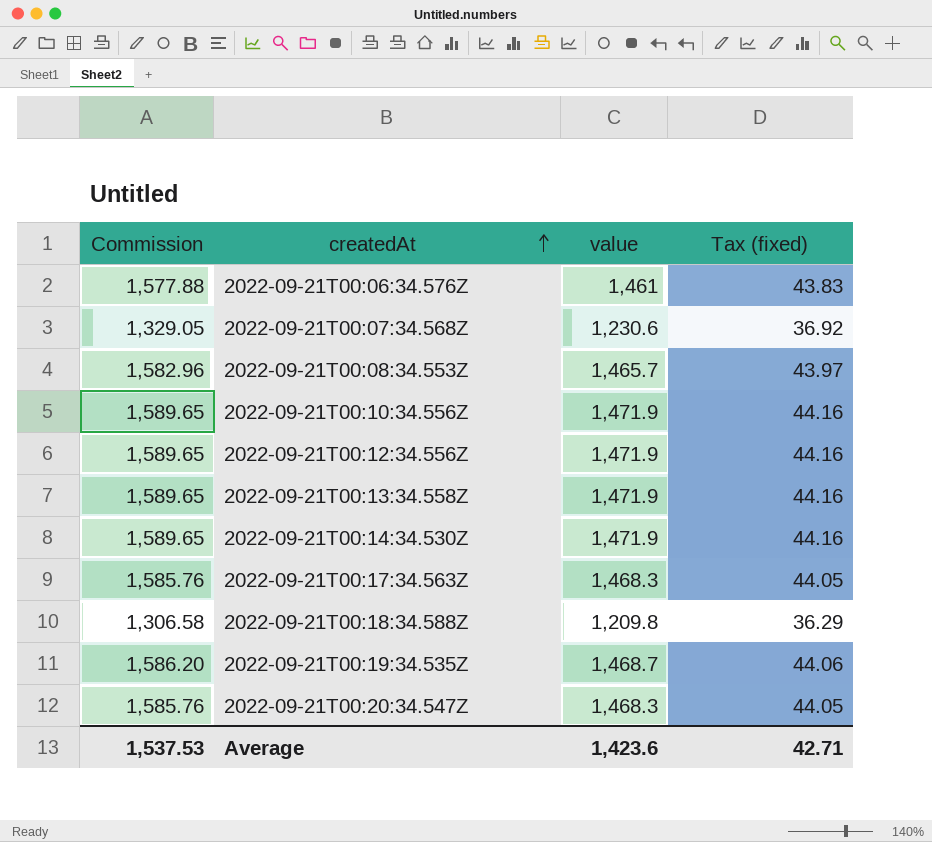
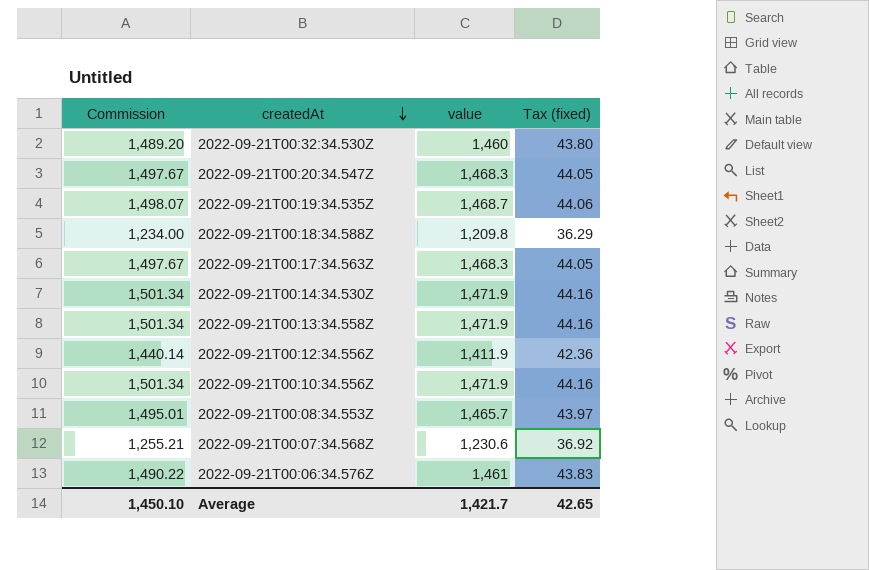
row order: createdAt ascending -> createdAt descending
column Commission | formula: [value] * 1.08 -> [value] * 1.02
row 2022-09-21T00:32:34.530Z: none -> 1,489.20 | 1,460 | 43.80
2022-09-21T00:12:34.556Z | value: 1,471.9 -> 1,411.9
2022-09-21T00:12:34.556Z | Tax (fixed): 44.16 -> 42.36
Average | Commission: 1,537.53 -> 1,450.10
Average | value: 1,423.6 -> 1,421.7
Average | Tax (fixed): 42.71 -> 42.65

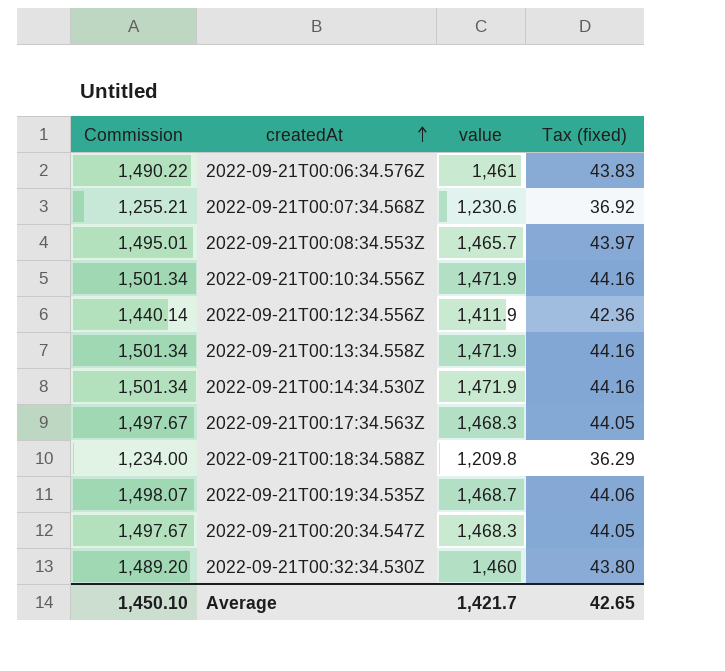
row order: createdAt descending -> createdAt ascending

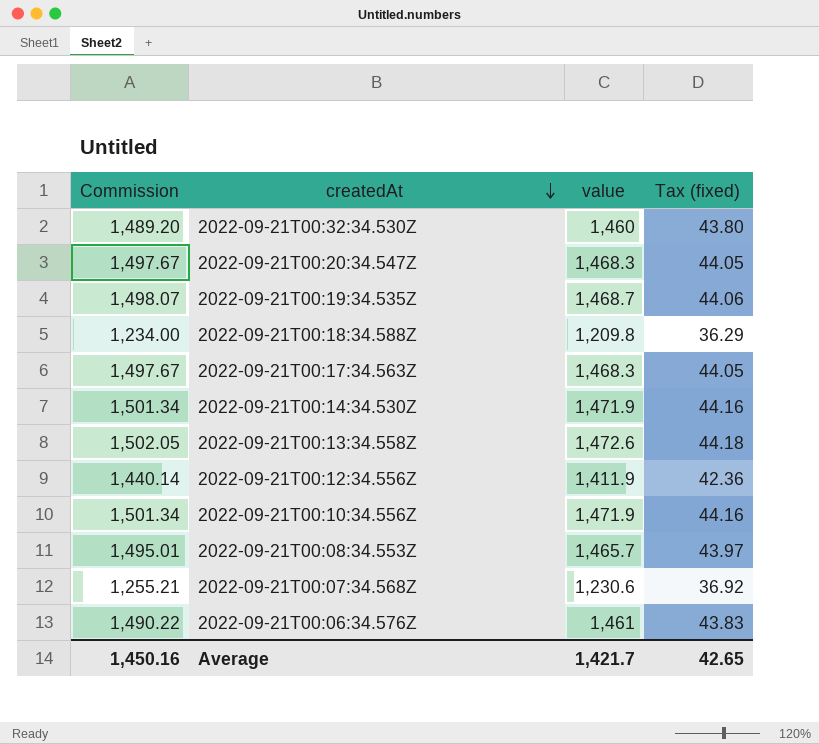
row order: createdAt ascending -> createdAt descending
2022-09-21T00:13:34.558Z | Commission: 1,501.34 -> 1,502.05
2022-09-21T00:13:34.558Z | value: 1,471.9 -> 1,472.6
2022-09-21T00:13:34.558Z | Tax (fixed): 44.16 -> 44.18
Average | Commission: 1,450.10 -> 1,450.16

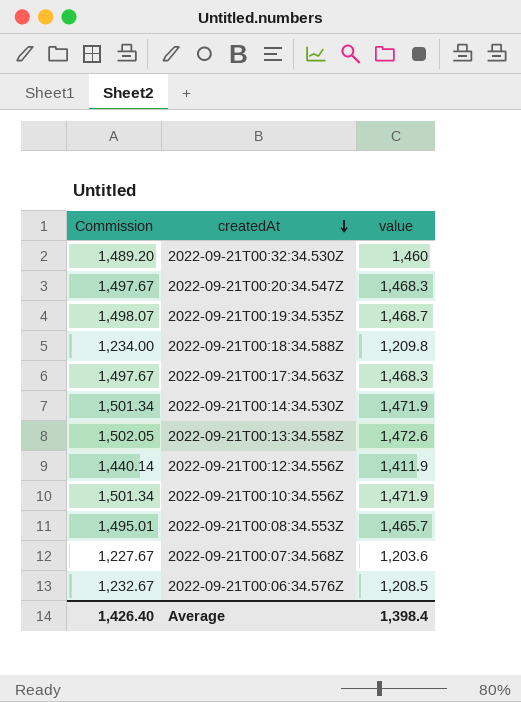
column Tax (fixed) | formula: [value] * 0.03 -> none
2022-09-21T00:07:34.568Z | Commission: 1,255.21 -> 1,227.67
2022-09-21T00:07:34.568Z | value: 1,230.6 -> 1,203.6
2022-09-21T00:06:34.576Z | Commission: 1,490.22 -> 1,232.67
2022-09-21T00:06:34.576Z | value: 1,461 -> 1,208.5
Average | Commission: 1,450.16 -> 1,426.40
Average | value: 1,421.7 -> 1,398.4

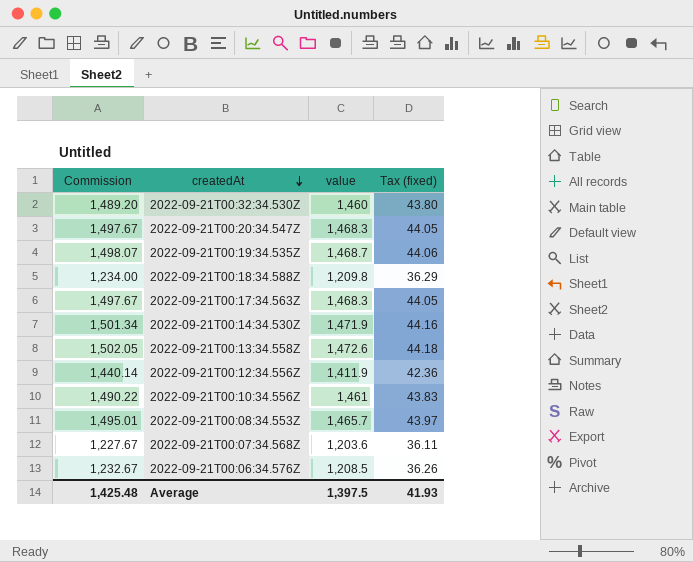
column Tax (fixed) | formula: none -> [value] * 0.03
2022-09-21T00:10:34.556Z | Commission: 1,501.34 -> 1,490.22
2022-09-21T00:10:34.556Z | value: 1,471.9 -> 1,461
Average | Commission: 1,426.40 -> 1,425.48
Average | value: 1,398.4 -> 1,397.5

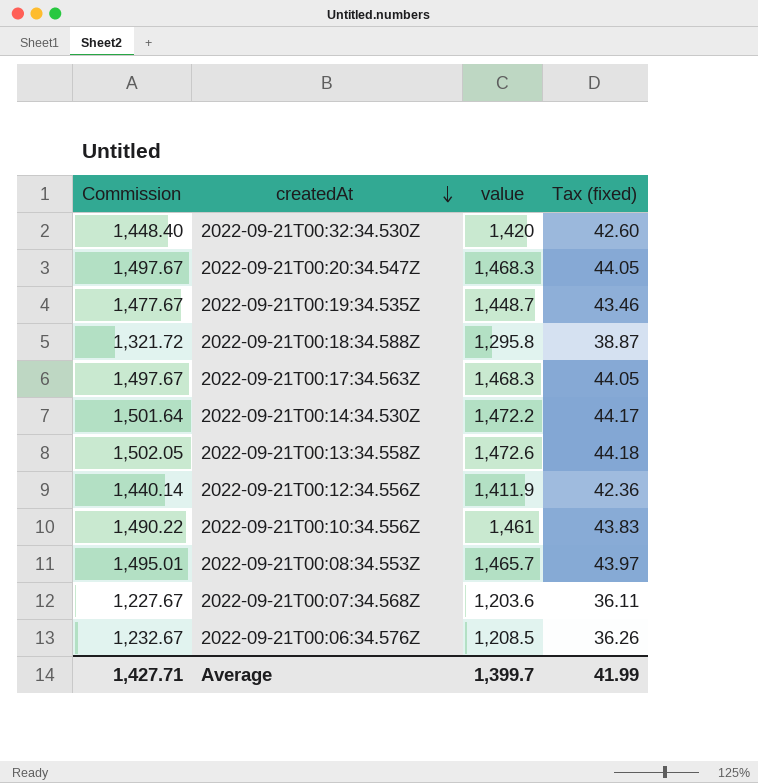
2022-09-21T00:32:34.530Z | Commission: 1,489.20 -> 1,448.40
2022-09-21T00:32:34.530Z | value: 1,460 -> 1,420
2022-09-21T00:32:34.530Z | Tax (fixed): 43.80 -> 42.60
2022-09-21T00:19:34.535Z | Commission: 1,498.07 -> 1,477.67
2022-09-21T00:19:34.535Z | value: 1,468.7 -> 1,448.7
2022-09-21T00:19:34.535Z | Tax (fixed): 44.06 -> 43.46
2022-09-21T00:18:34.588Z | Commission: 1,234.00 -> 1,321.72
2022-09-21T00:18:34.588Z | value: 1,209.8 -> 1,295.8
2022-09-21T00:18:34.588Z | Tax (fixed): 36.29 -> 38.87
2022-09-21T00:14:34.530Z | Commission: 1,501.34 -> 1,501.64
2022-09-21T00:14:34.530Z | value: 1,471.9 -> 1,472.2
2022-09-21T00:14:34.530Z | Tax (fixed): 44.16 -> 44.17
Average | Commission: 1,425.48 -> 1,427.71
Average | value: 1,397.5 -> 1,399.7
Average | Tax (fixed): 41.93 -> 41.99

